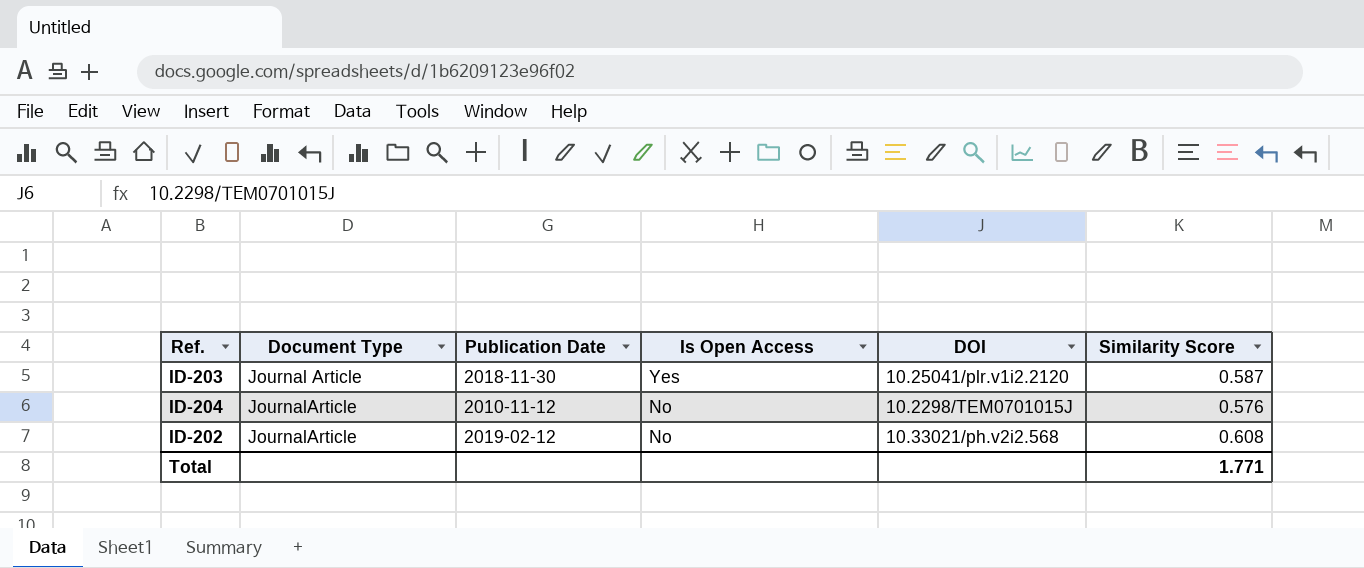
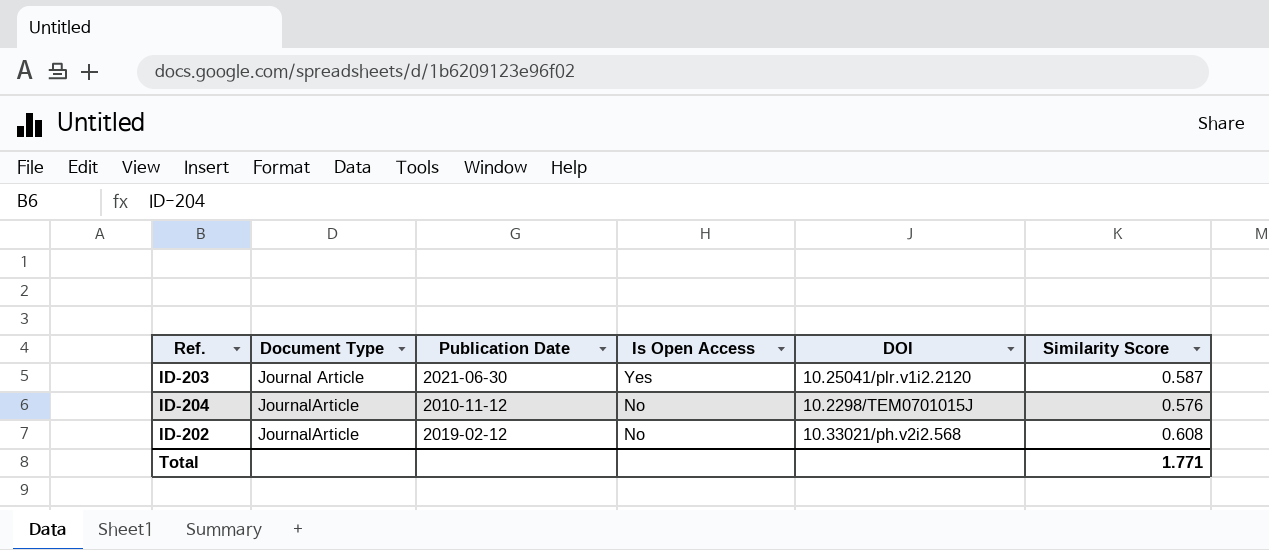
ID-203 | Publication Date: 2018-11-30 -> 2021-06-30

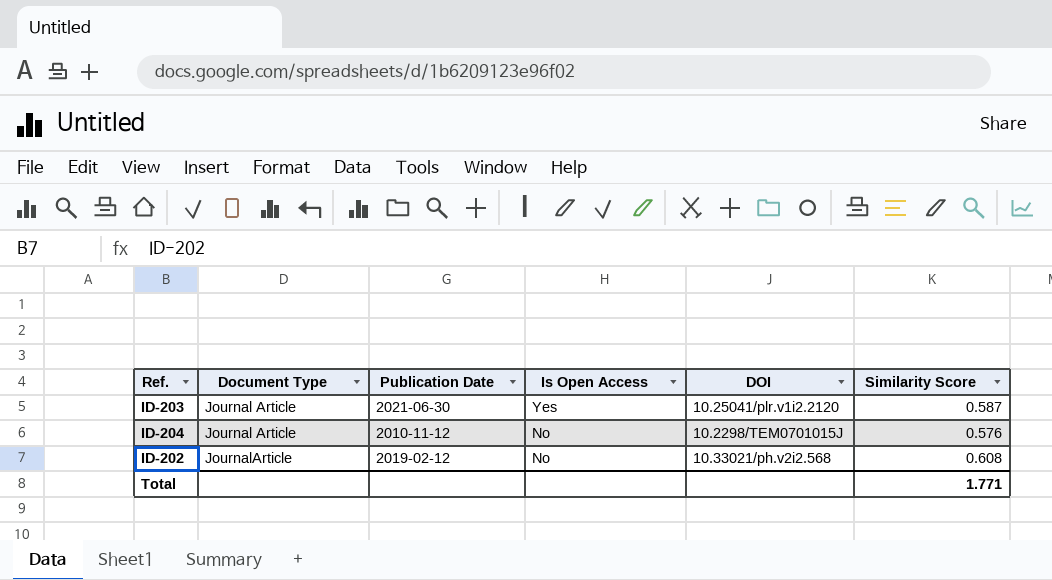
ID-204 | Document Type: JournalArticle -> Journal Article

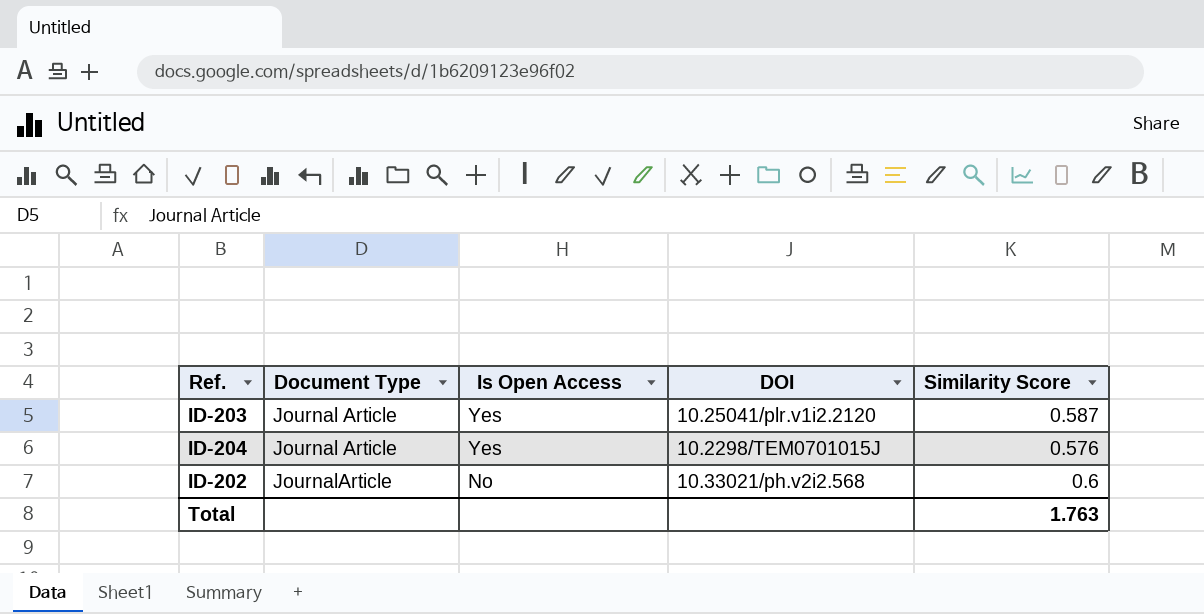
column Publication Date | position: 3 -> none
ID-204 | Is Open Access: No -> Yes
ID-202 | Similarity Score: 0.608 -> 0.6
Total | Similarity Score: 1.771 -> 1.763

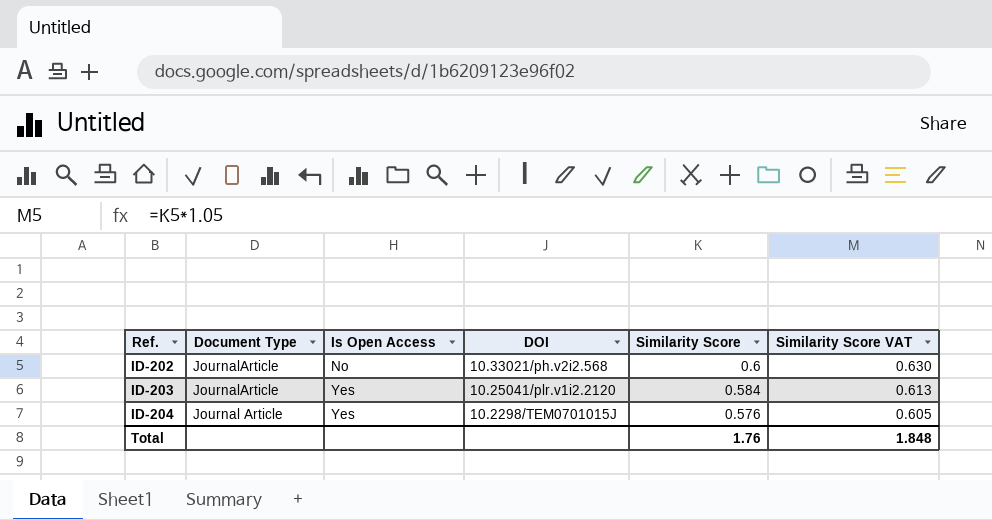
row order: Document Type ascending -> Ref. ascending
column Similarity Score VAT | formula: none -> [Similarity Score] * 1.05
ID-203 | Document Type: Journal Article -> JournalArticle
ID-203 | Similarity Score: 0.587 -> 0.584
Total | Similarity Score: 1.763 -> 1.76

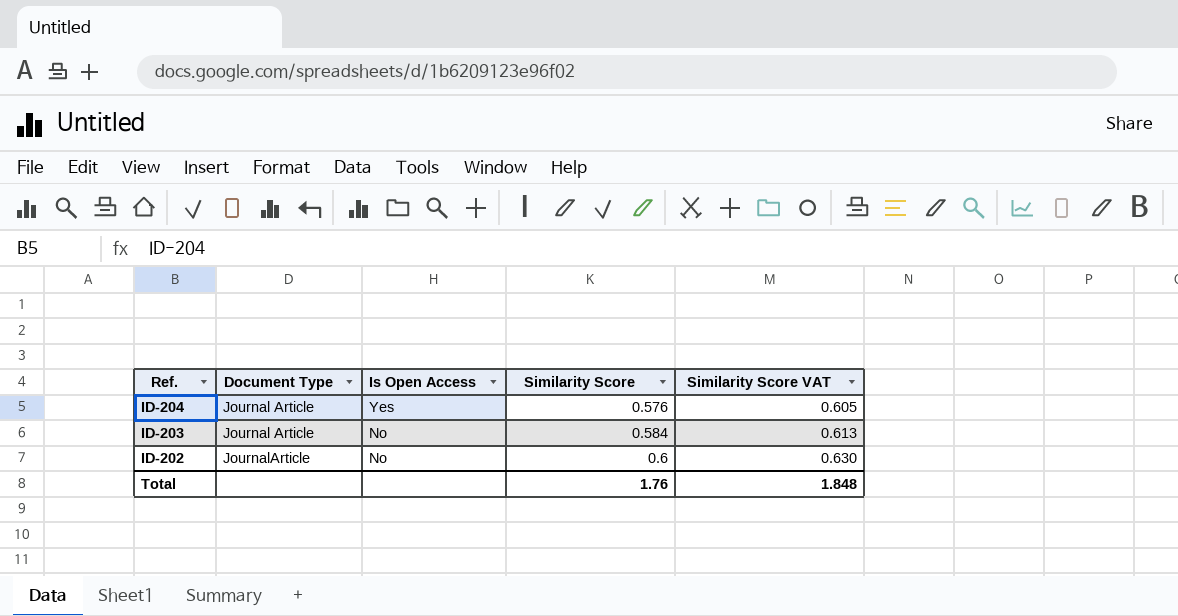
row order: Ref. ascending -> Ref. descending
column DOI | position: 4 -> none
ID-203 | Document Type: JournalArticle -> Journal Article
ID-203 | Is Open Access: Yes -> No

